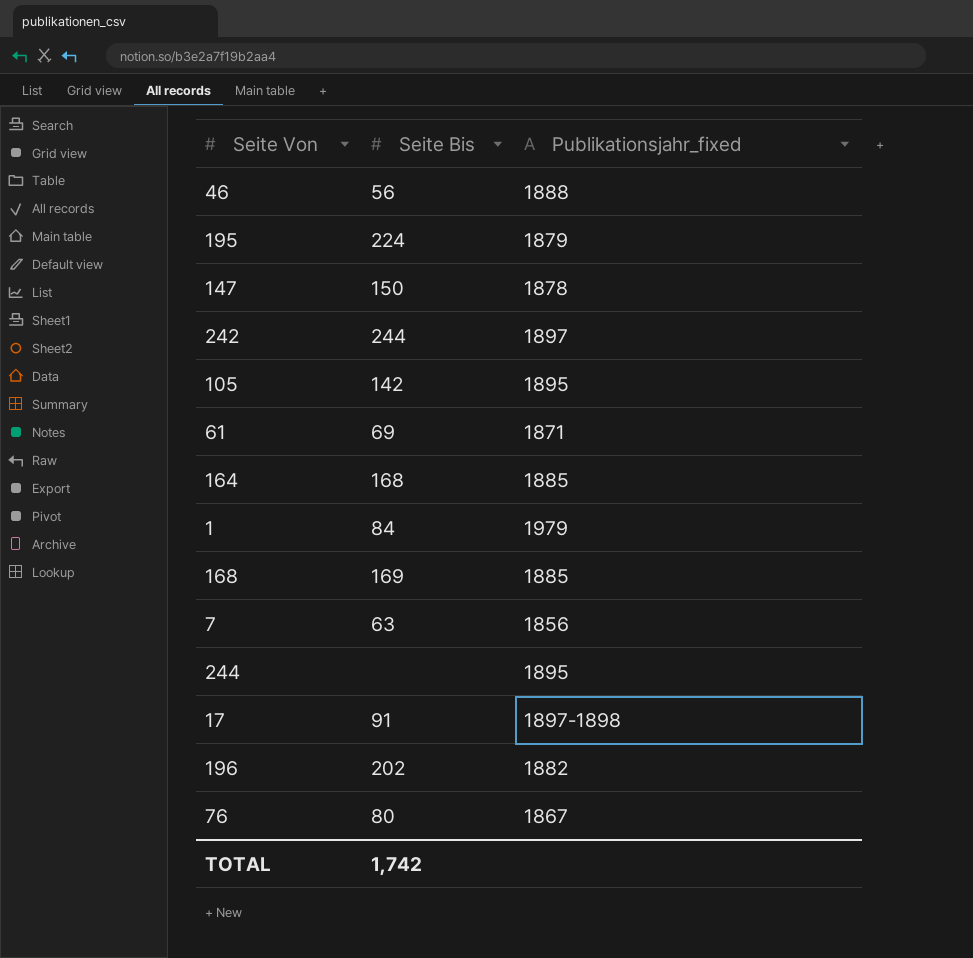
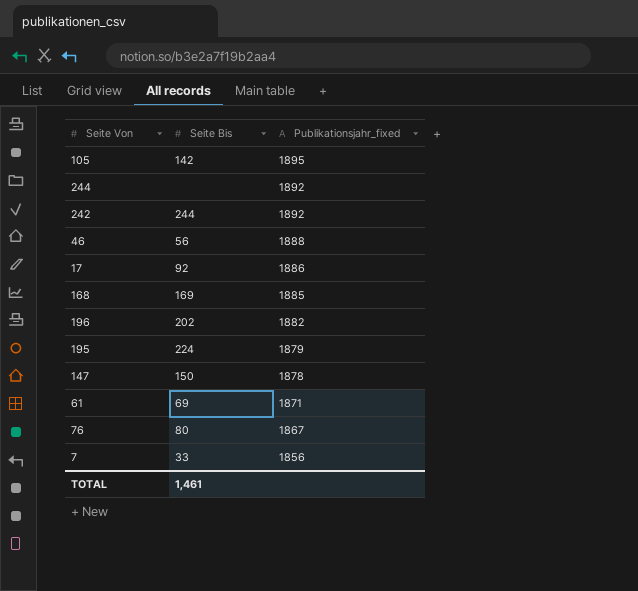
row order: none -> Publikationsjahr_fixed descending
row 164: 168 | 1885 -> none
row 1: 84 | 1979 -> none
244 | Publikationsjahr_fixed: 1895 -> 1892
242 | Publikationsjahr_fixed: 1897 -> 1892
17 | Seite Bis: 91 -> 92
17 | Publikationsjahr_fixed: 1897-1898 -> 1886
7 | Seite Bis: 63 -> 33
TOTAL | Seite Bis: 1,742 -> 1,461

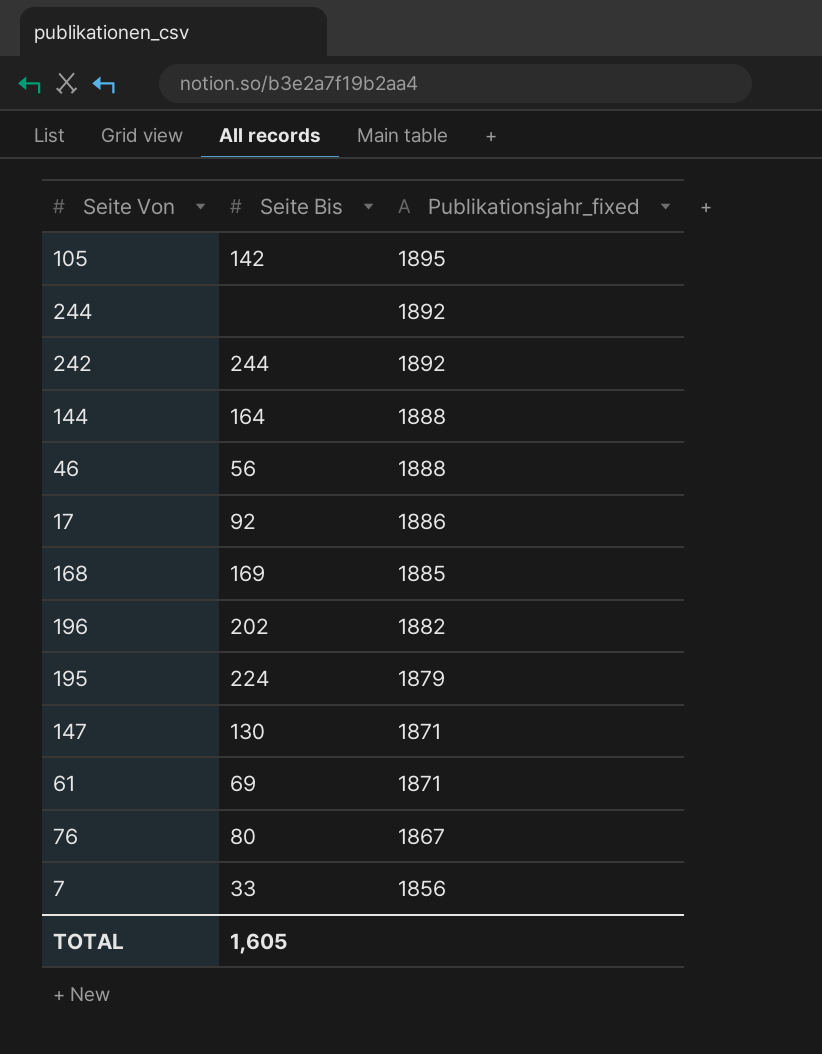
row 144: none -> 164 | 1888
147 | Seite Bis: 150 -> 130
147 | Publikationsjahr_fixed: 1878 -> 1871
TOTAL | Seite Bis: 1,461 -> 1,605

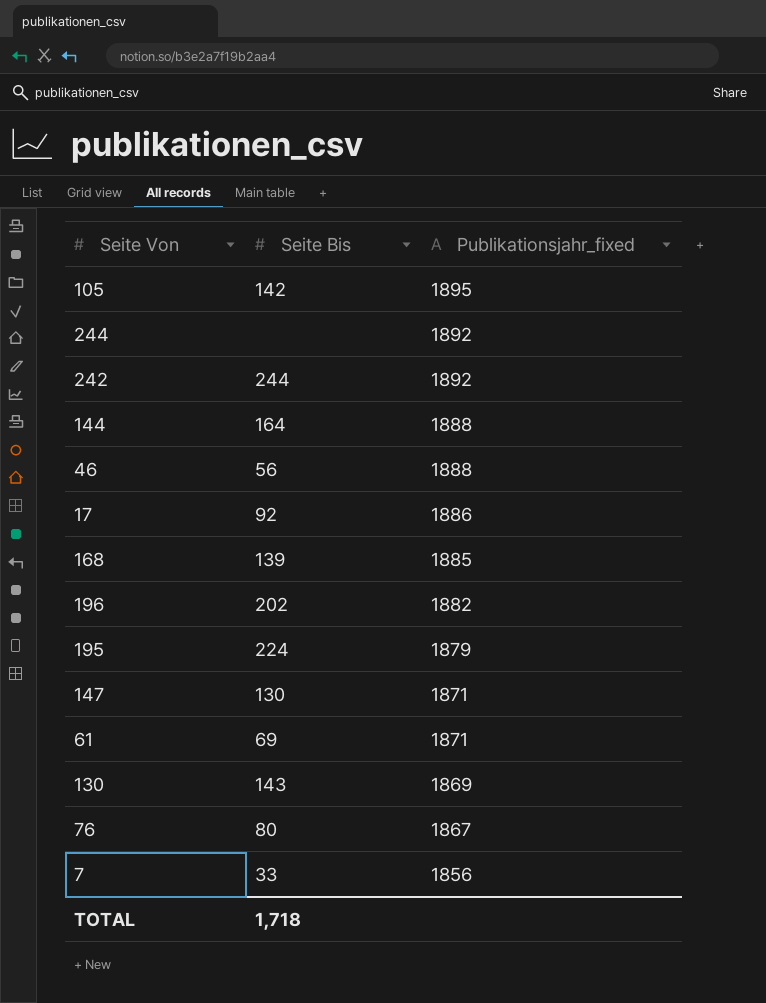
168 | Seite Bis: 169 -> 139
row 130: none -> 143 | 1869
TOTAL | Seite Bis: 1,605 -> 1,718

